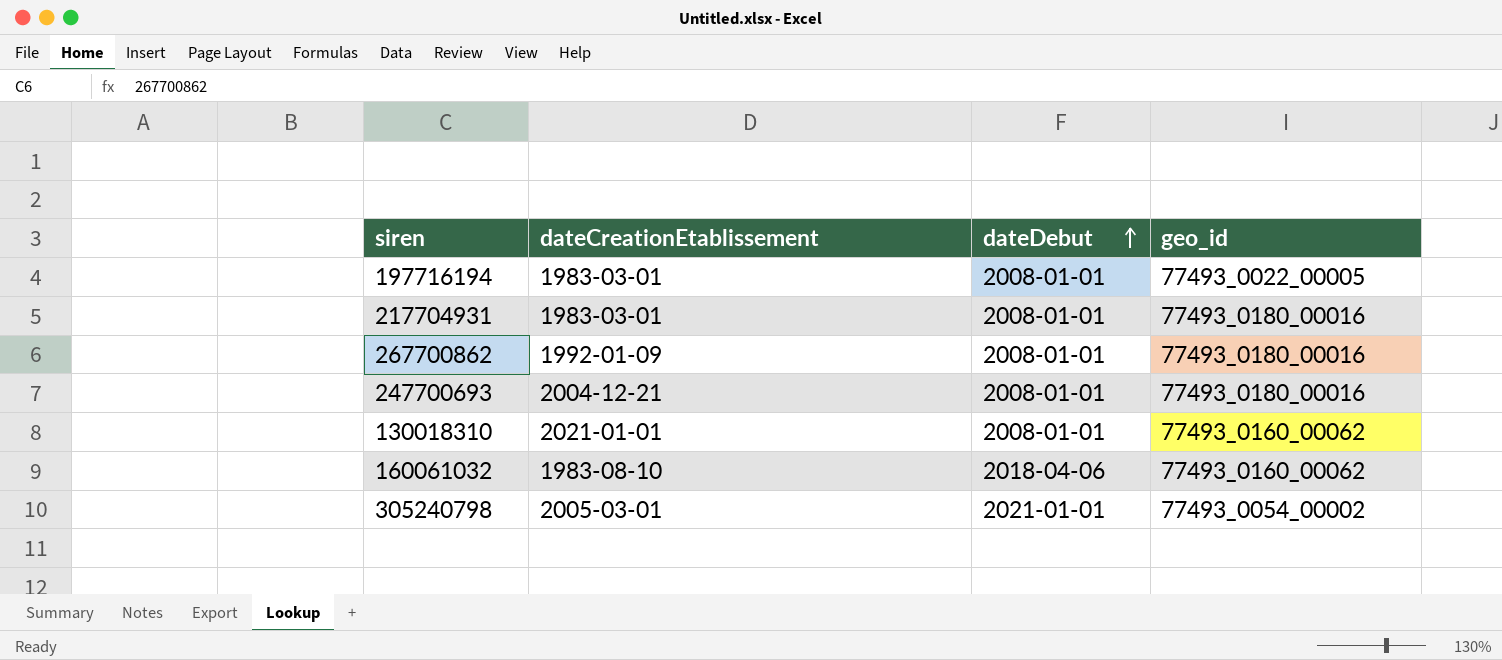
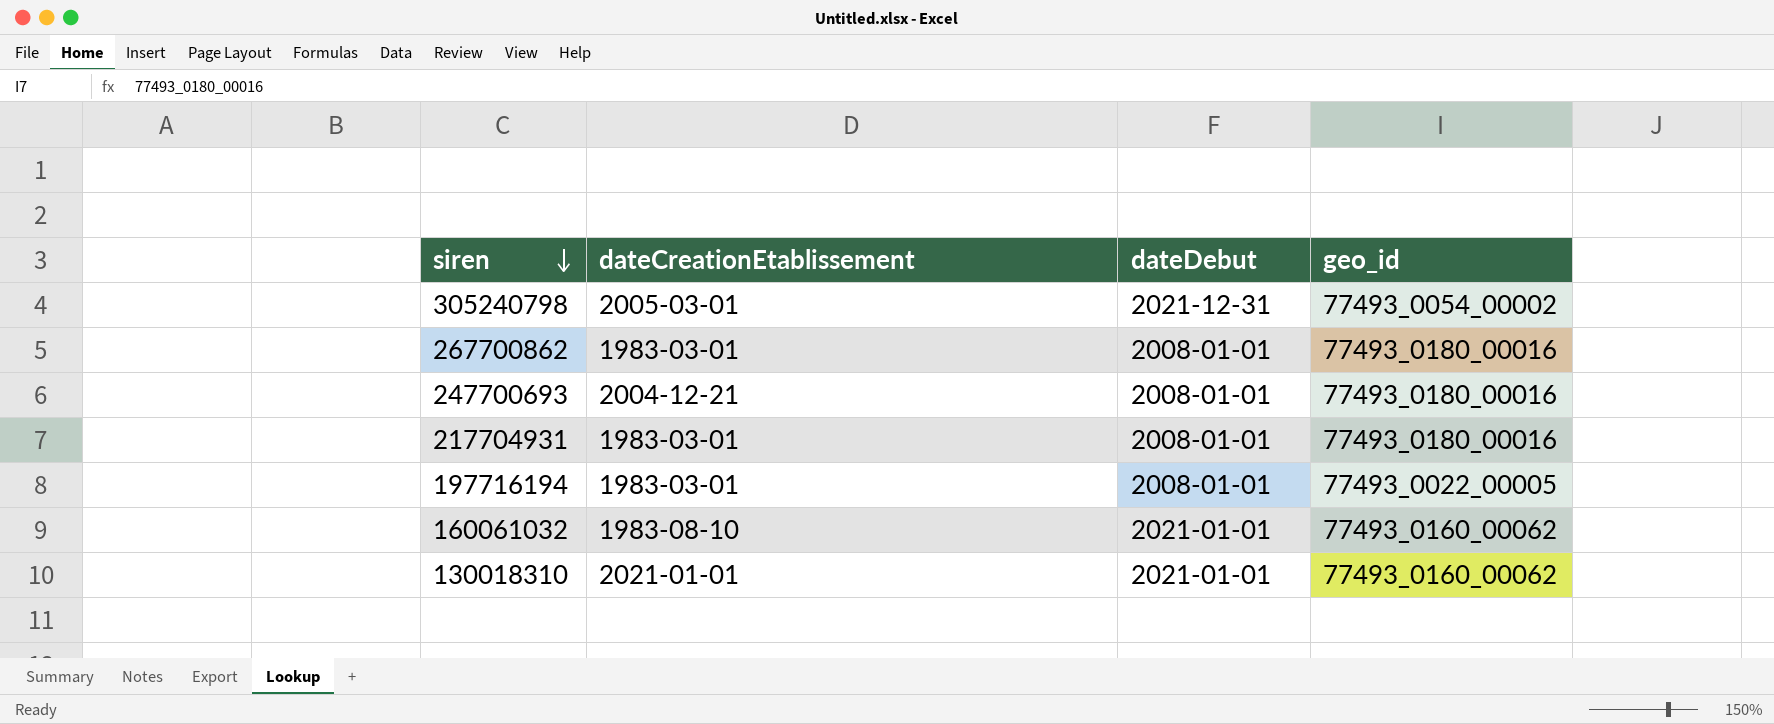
row order: dateDebut ascending -> siren descending
305240798 | dateDebut: 2021-01-01 -> 2021-12-31
267700862 | dateCreationEtablissement: 1992-01-09 -> 1983-03-01
160061032 | dateDebut: 2018-04-06 -> 2021-01-01
130018310 | dateDebut: 2008-01-01 -> 2021-01-01

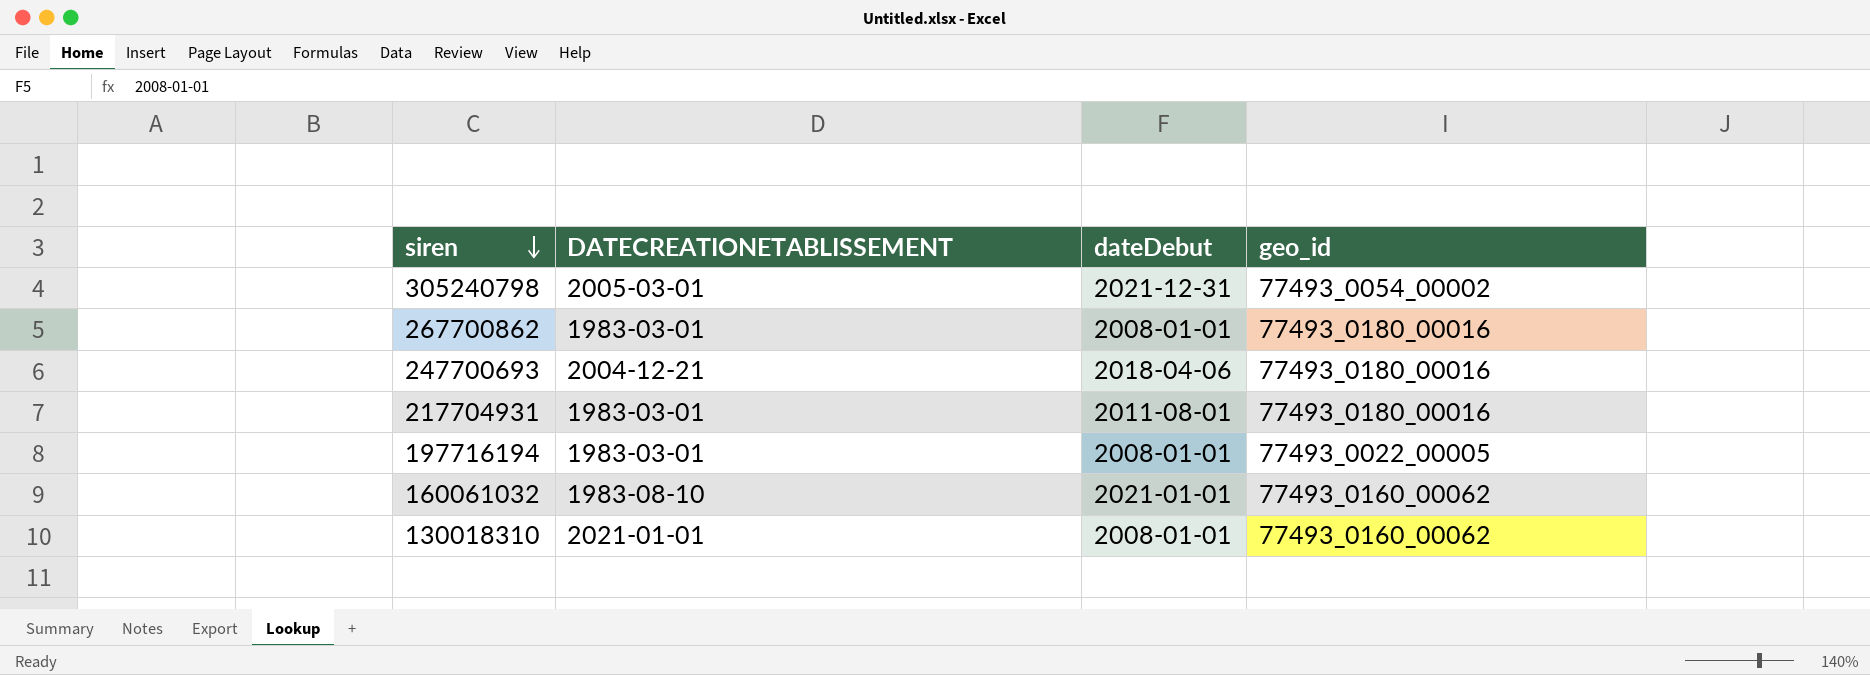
column name: dateCreationEtablissement -> DATECREATIONETABLISSEMENT
247700693 | dateDebut: 2008-01-01 -> 2018-04-06
217704931 | dateDebut: 2008-01-01 -> 2011-08-01
130018310 | dateDebut: 2021-01-01 -> 2008-01-01

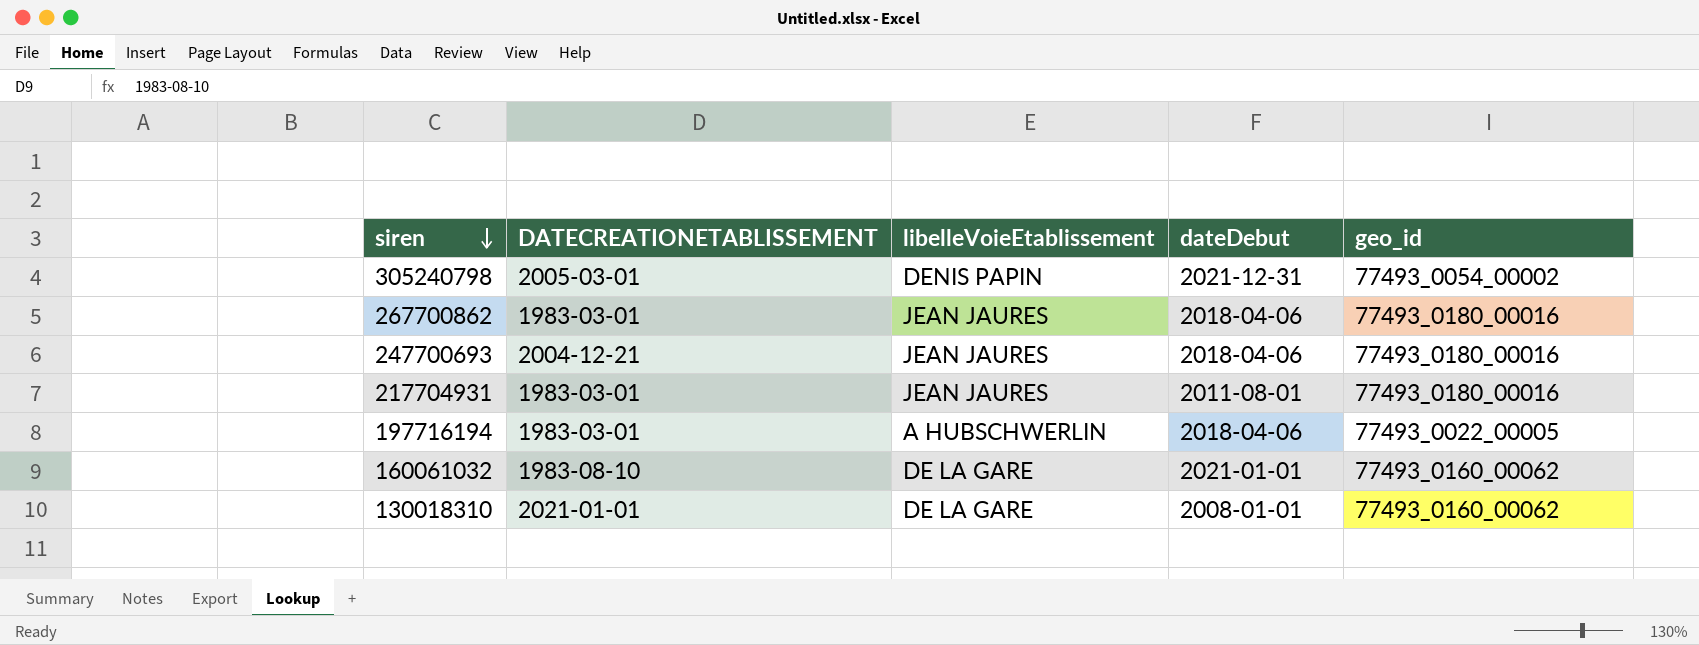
column libelleVoieEtablissement | position: none -> 3
267700862 | dateDebut: 2008-01-01 -> 2018-04-06
197716194 | dateDebut: 2008-01-01 -> 2018-04-06

